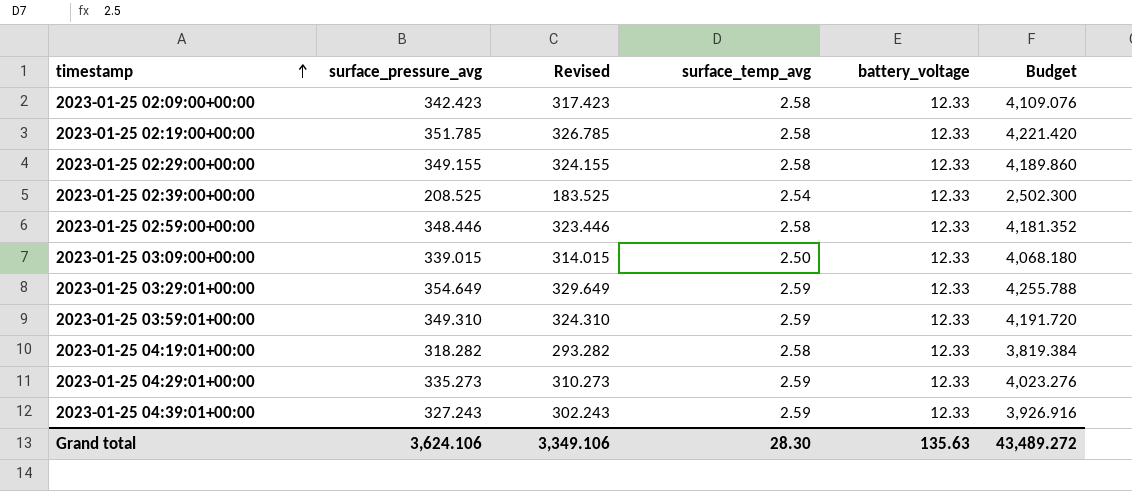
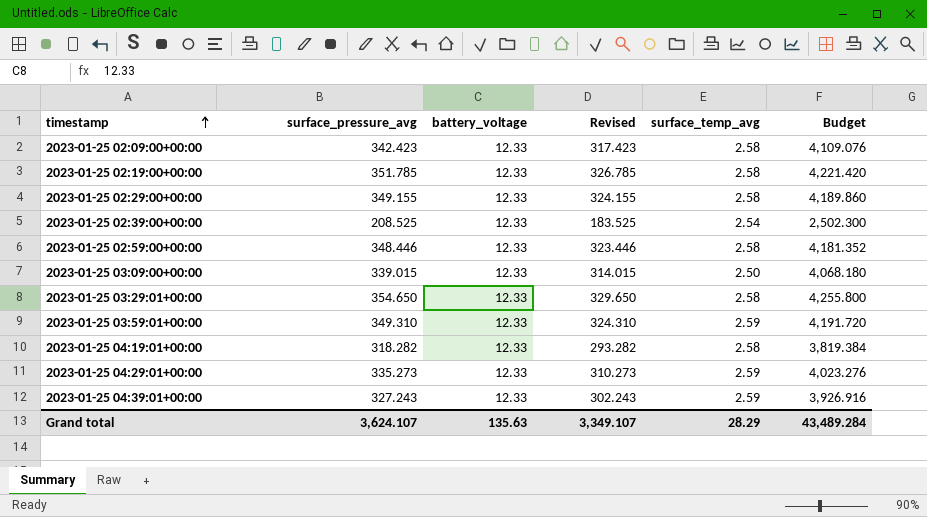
column battery_voltage | position: 5 -> 3
2023-01-25 03:29:01+00:00 | surface_pressure_avg: 354.649 -> 354.650
2023-01-25 03:29:01+00:00 | Revised: 329.649 -> 329.650
2023-01-25 03:29:01+00:00 | surface_temp_avg: 2.59 -> 2.58
2023-01-25 03:29:01+00:00 | Budget: 4,255.788 -> 4,255.800
Grand total | surface_pressure_avg: 3,624.106 -> 3,624.107
Grand total | Revised: 3,349.106 -> 3,349.107
Grand total | surface_temp_avg: 28.30 -> 28.29
Grand total | Budget: 43,489.272 -> 43,489.284

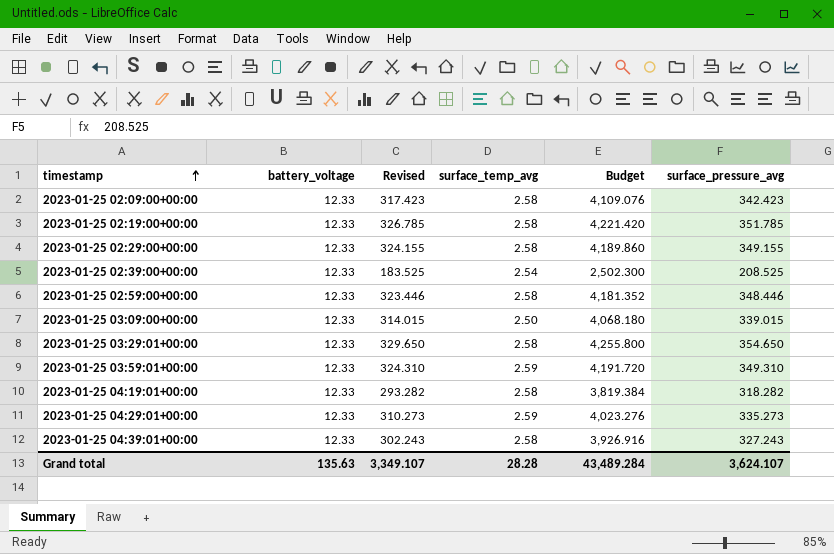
column surface_pressure_avg | position: 2 -> 6
2023-01-25 04:39:01+00:00 | surface_temp_avg: 2.59 -> 2.58
Grand total | surface_temp_avg: 28.29 -> 28.28

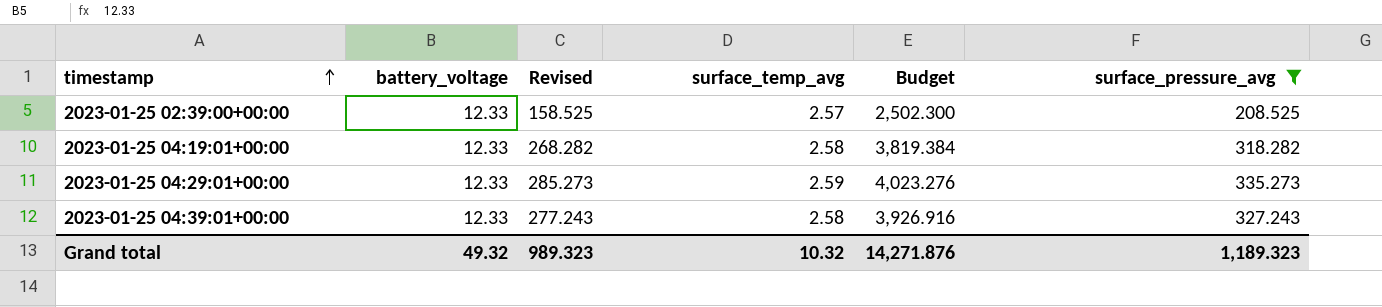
filter: none -> surface_pressure_avg <= 335.273
column Revised | formula: [surface_pressure_avg] - 25 -> [surface_pressure_avg] - 50
2023-01-25 02:39:00+00:00 | surface_temp_avg: 2.54 -> 2.57
Grand total | battery_voltage: 135.63 -> 49.32
Grand total | Revised: 3,349.107 -> 989.323
Grand total | surface_temp_avg: 28.28 -> 10.32
Grand total | Budget: 43,489.284 -> 14,271.876
Grand total | surface_pressure_avg: 3,624.107 -> 1,189.323

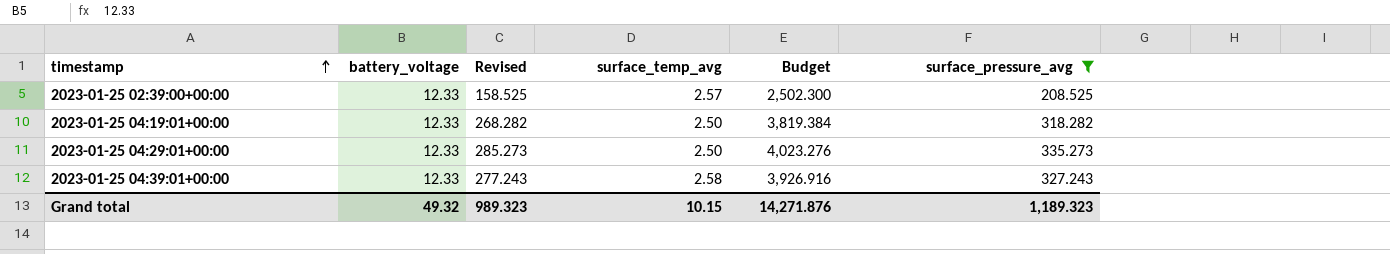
2023-01-25 04:19:01+00:00 | surface_temp_avg: 2.58 -> 2.50
2023-01-25 04:29:01+00:00 | surface_temp_avg: 2.59 -> 2.50
Grand total | surface_temp_avg: 10.32 -> 10.15

